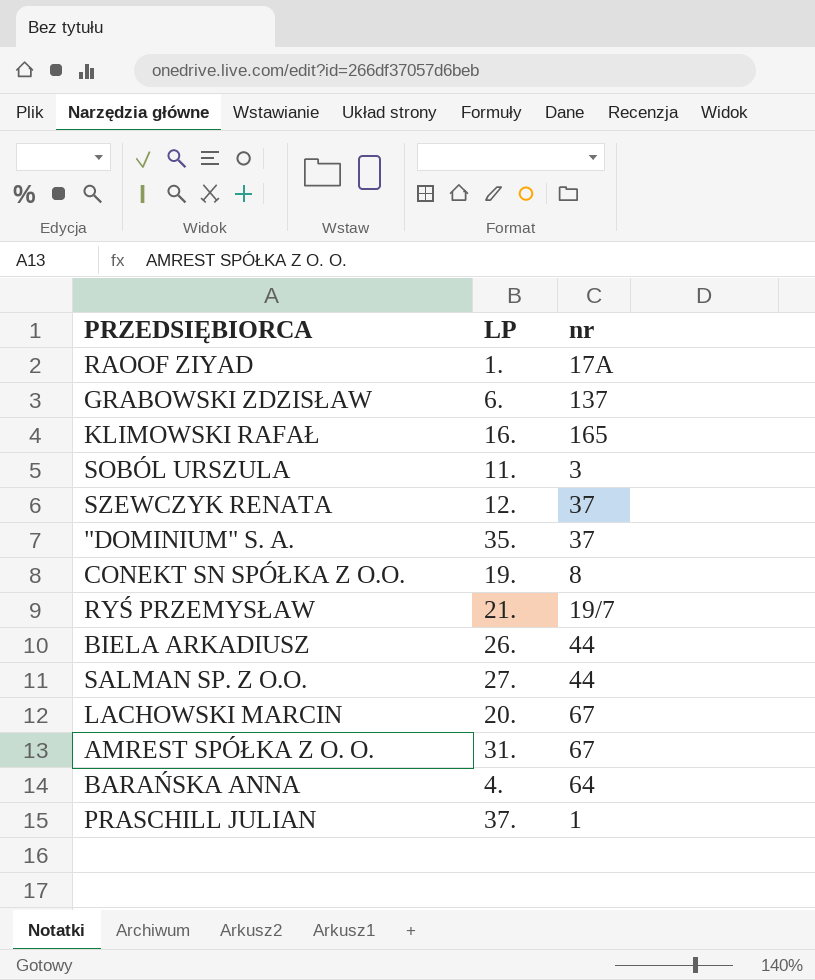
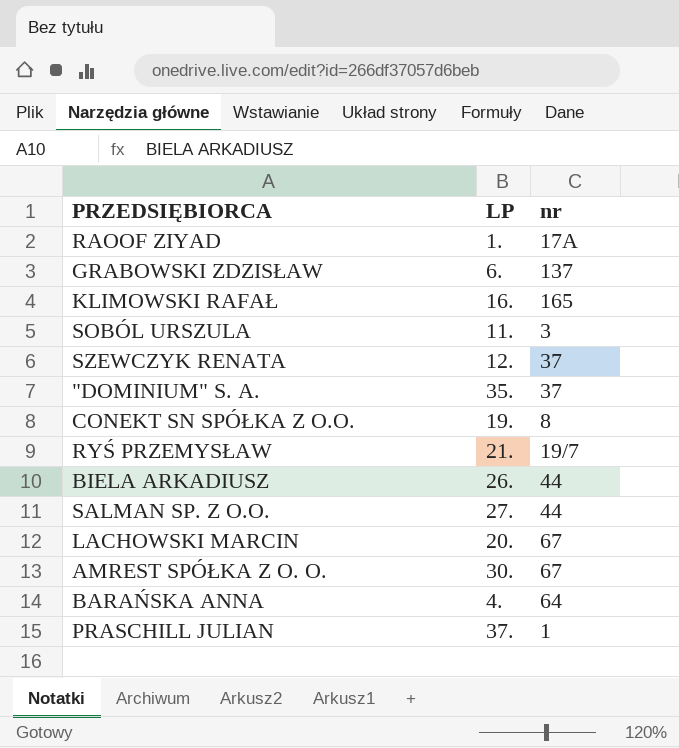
AMREST SPÓŁKA Z O. O. | LP: 31. -> 30.

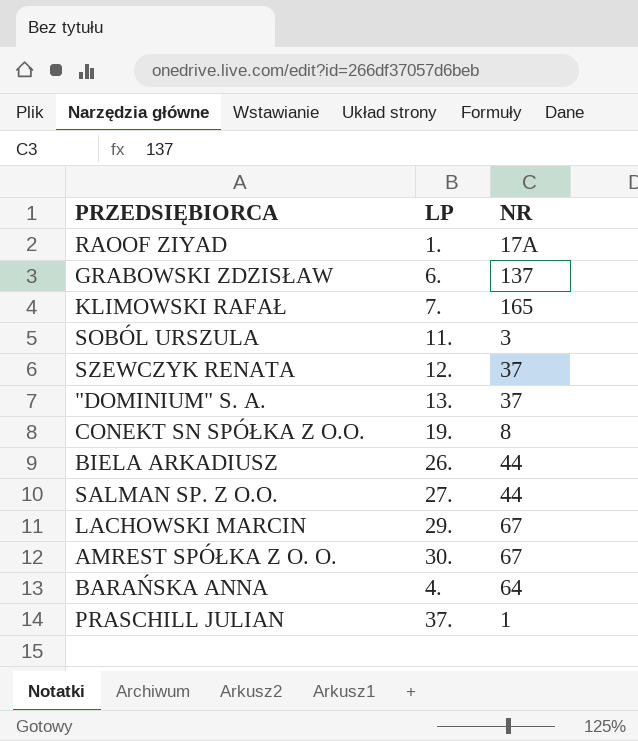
column name: nr -> NR
row RYŚ PRZEMYSŁAW: 21. | 19/7 -> none
KLIMOWSKI RAFAŁ | LP: 16. -> 7.
"DOMINIUM" S. A. | LP: 35. -> 13.
LACHOWSKI MARCIN | LP: 20. -> 29.

